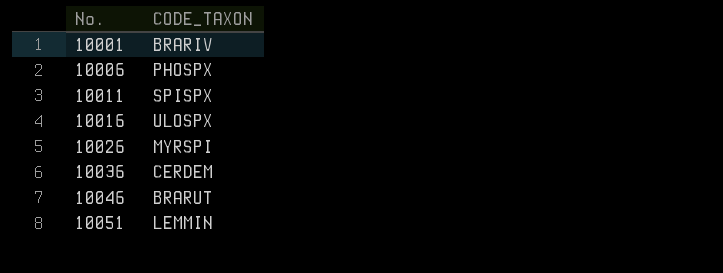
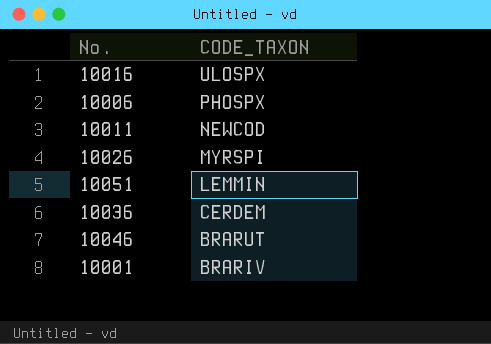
row order: No. ascending -> CODE_TAXON descending
10011 | CODE_TAXON: SPISPX -> NEWCOD

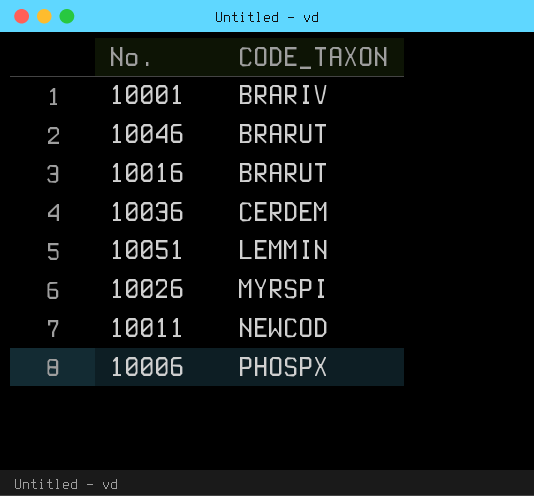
row order: CODE_TAXON descending -> CODE_TAXON ascending
10016 | CODE_TAXON: ULOSPX -> BRARUT

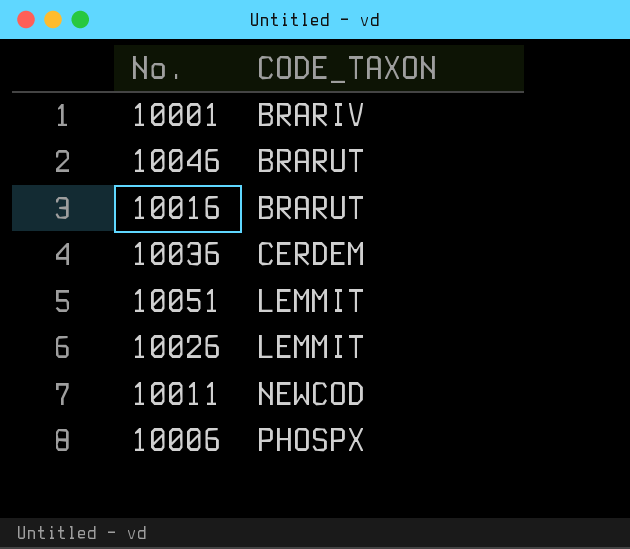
10051 | CODE_TAXON: LEMMIN -> LEMMIT
10026 | CODE_TAXON: MYRSPI -> LEMMIT

